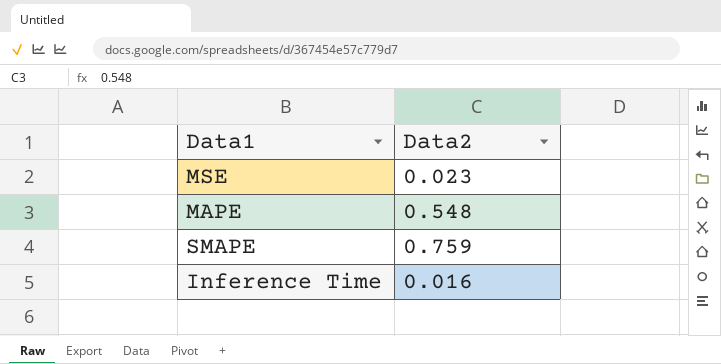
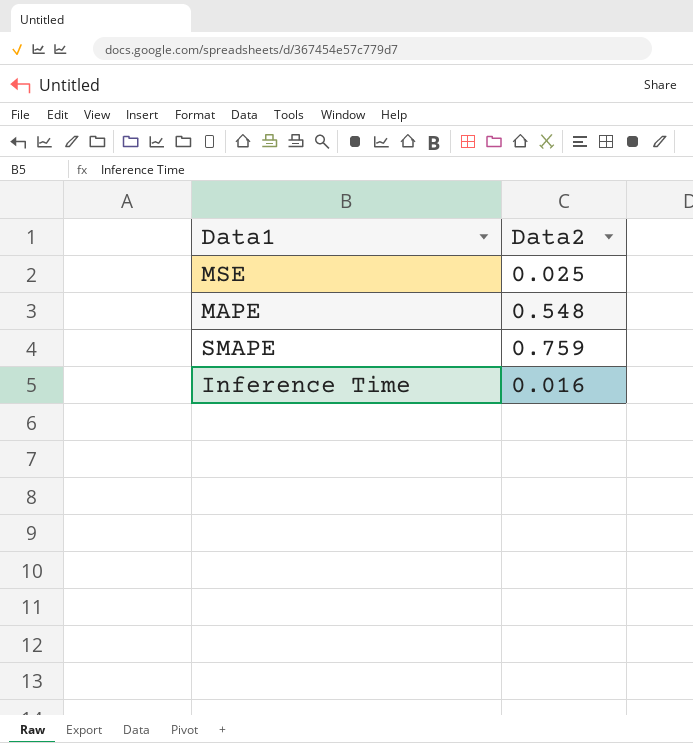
MSE | Data2: 0.023 -> 0.025

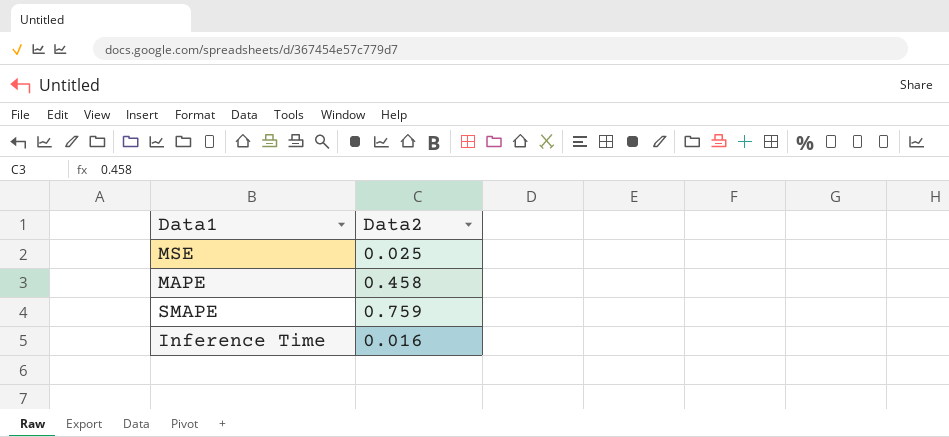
MAPE | Data2: 0.548 -> 0.458

